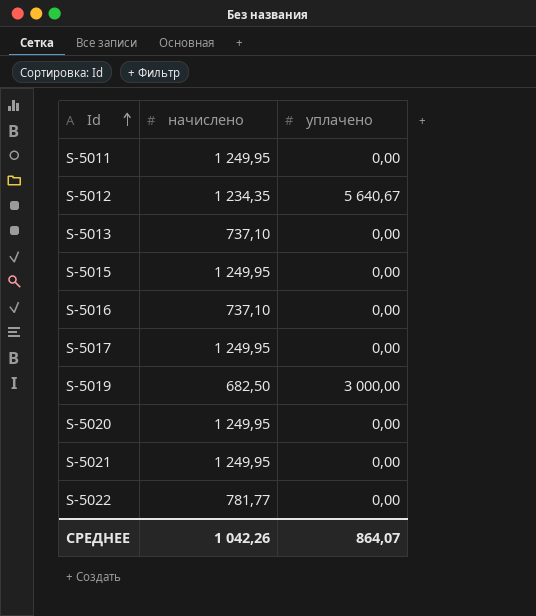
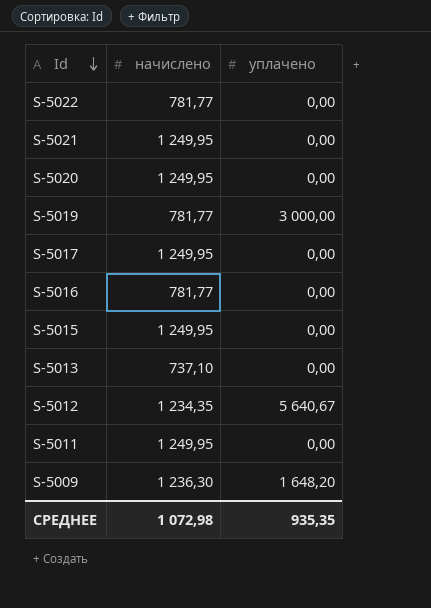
row order: Id ascending -> Id descending
S-5019 | начислено: 682,50 -> 781,77
S-5016 | начислено: 737,10 -> 781,77
row S-5009: none -> 1 236,30 | 1 648,20
СРЕДНЕЕ | начислено: 1 042,26 -> 1 072,98
СРЕДНЕЕ | уплачено: 864,07 -> 935,35

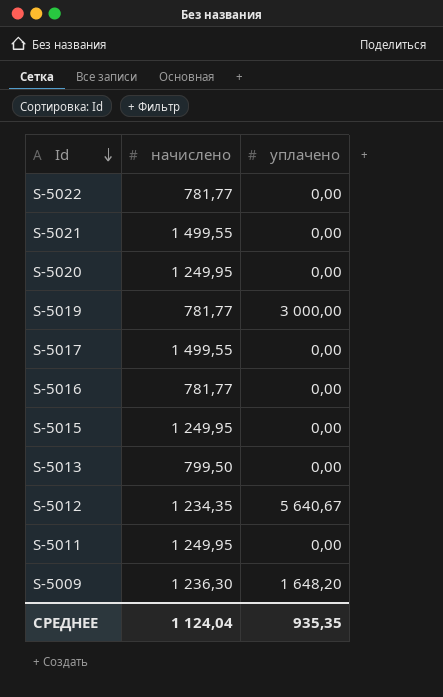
S-5021 | начислено: 1 249,95 -> 1 499,55
S-5017 | начислено: 1 249,95 -> 1 499,55
S-5013 | начислено: 737,10 -> 799,50
СРЕДНЕЕ | начислено: 1 072,98 -> 1 124,04

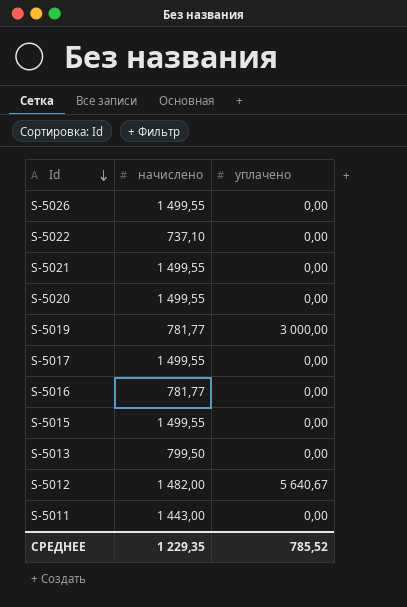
row S-5009: 1 236,30 | 1 648,20 -> none
row S-5026: none -> 1 499,55 | 0,00
S-5022 | начислено: 781,77 -> 737,10
S-5020 | начислено: 1 249,95 -> 1 499,55
S-5015 | начислено: 1 249,95 -> 1 499,55
S-5012 | начислено: 1 234,35 -> 1 482,00
S-5011 | начислено: 1 249,95 -> 1 443,00
СРЕДНЕЕ | начислено: 1 124,04 -> 1 229,35
СРЕДНЕЕ | уплачено: 935,35 -> 785,52

